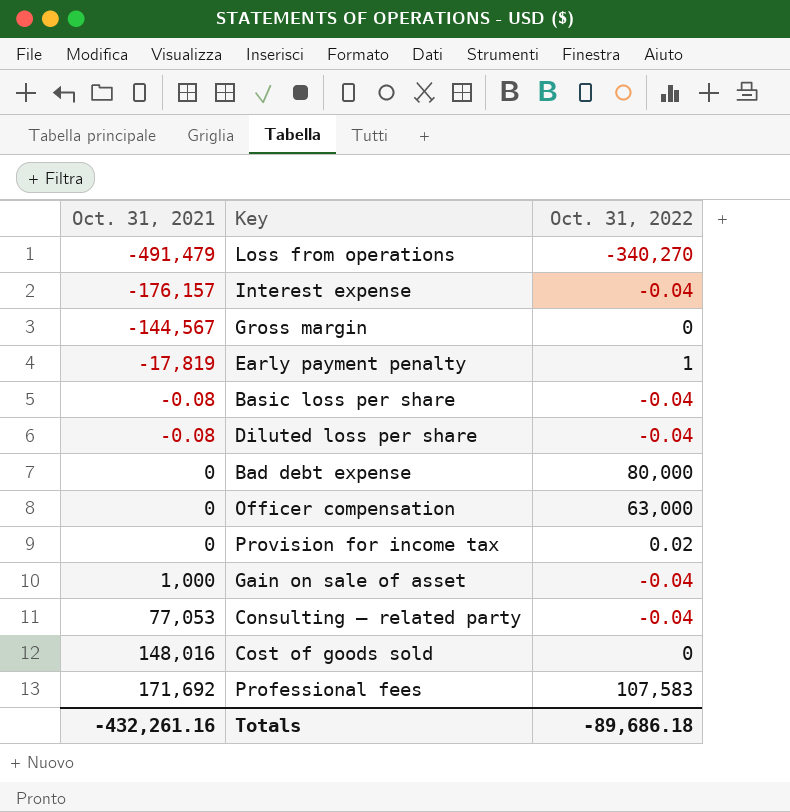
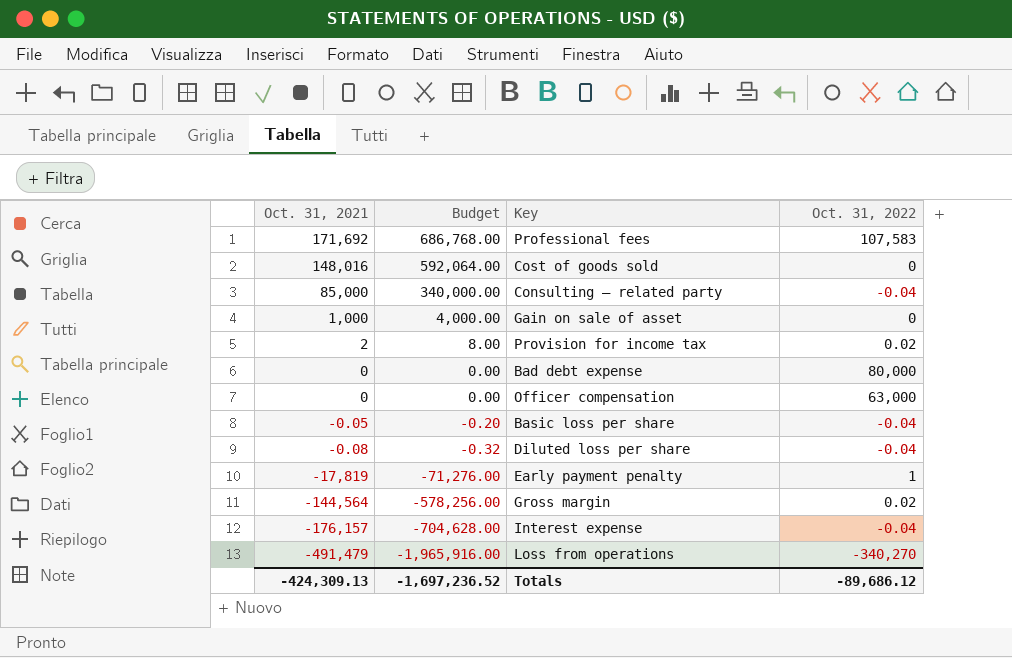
row order: Oct. 31, 2021 ascending -> Oct. 31, 2021 descending
column Budget | formula: none -> [Oct. 31, 2021] * 4
Consulting – related party | Oct. 31, 2021: 77,053 -> 85,000
Gain on sale of asset | Oct. 31, 2022: -0.04 -> 0
Provision for income tax | Oct. 31, 2021: 0 -> 2
Basic loss per share | Oct. 31, 2021: -0.08 -> -0.05
Gross margin | Oct. 31, 2021: -144,567 -> -144,564
Gross margin | Oct. 31, 2022: 0 -> 0.02
Totals | Oct. 31, 2021: -432,261.16 -> -424,309.13
Totals | Oct. 31, 2022: -89,686.18 -> -89,686.12

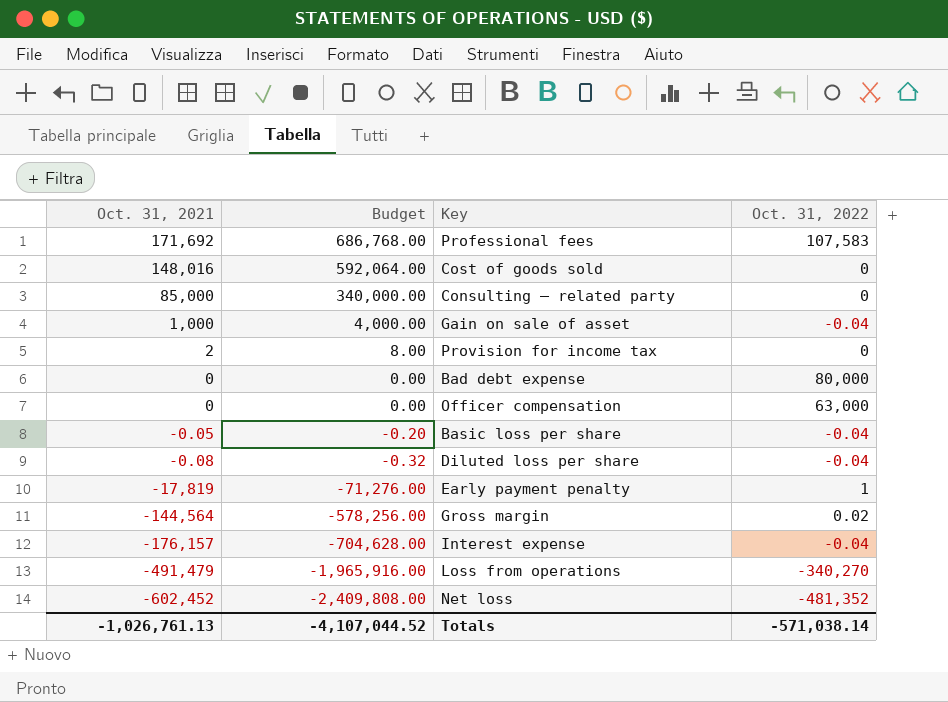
Consulting – related party | Oct. 31, 2022: -0.04 -> 0
Gain on sale of asset | Oct. 31, 2022: 0 -> -0.04
Provision for income tax | Oct. 31, 2022: 0.02 -> 0
row Net loss: none -> -602,452 | -2,409,808.00 | -481,352
Totals | Oct. 31, 2021: -424,309.13 -> -1,026,761.13
Totals | Budget: -1,697,236.52 -> -4,107,044.52
Totals | Oct. 31, 2022: -89,686.12 -> -571,038.14

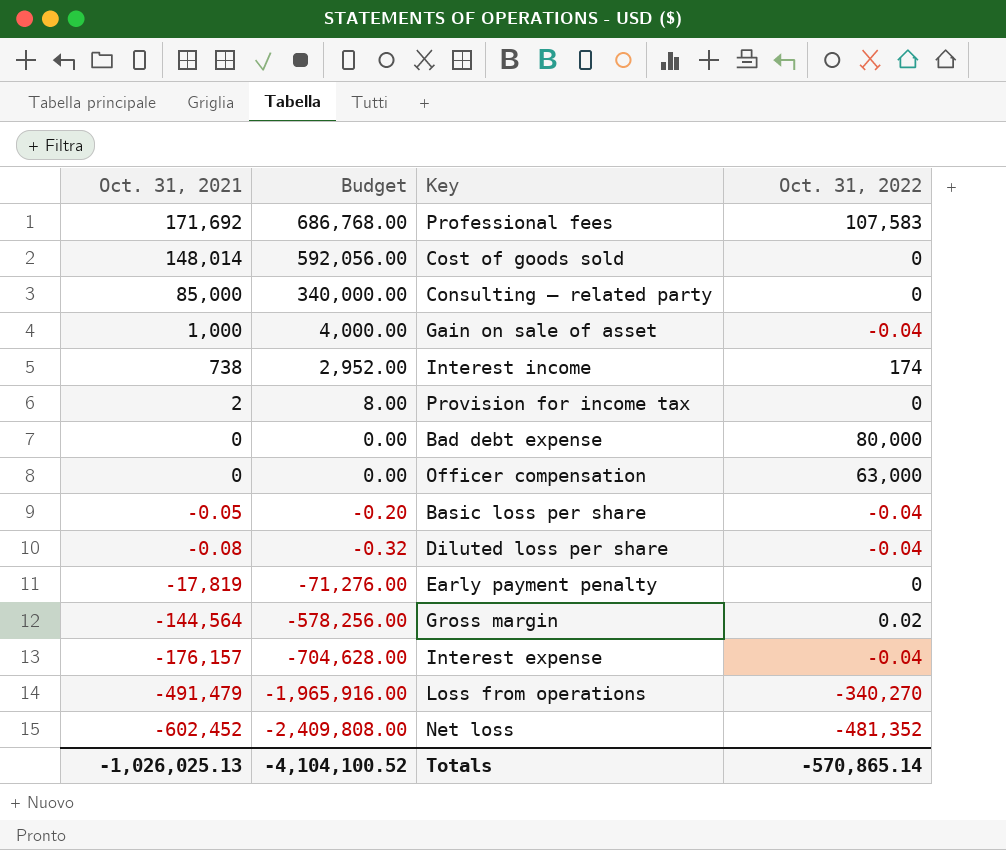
Cost of goods sold | Oct. 31, 2021: 148,016 -> 148,014
Cost of goods sold | Budget: 592,064.00 -> 592,056.00
row Interest income: none -> 738 | 2,952.00 | 174
Early payment penalty | Oct. 31, 2022: 1 -> 0
Totals | Oct. 31, 2021: -1,026,761.13 -> -1,026,025.13
Totals | Budget: -4,107,044.52 -> -4,104,100.52
Totals | Oct. 31, 2022: -571,038.14 -> -570,865.14

